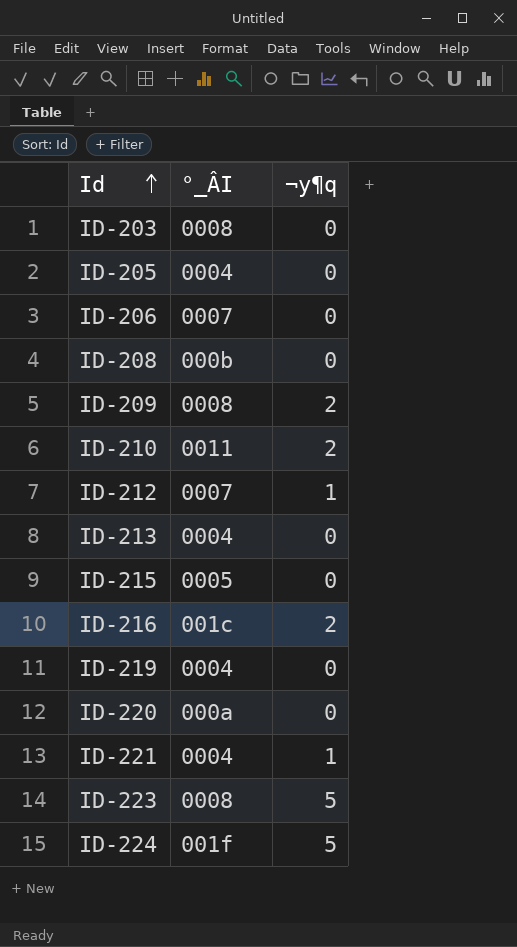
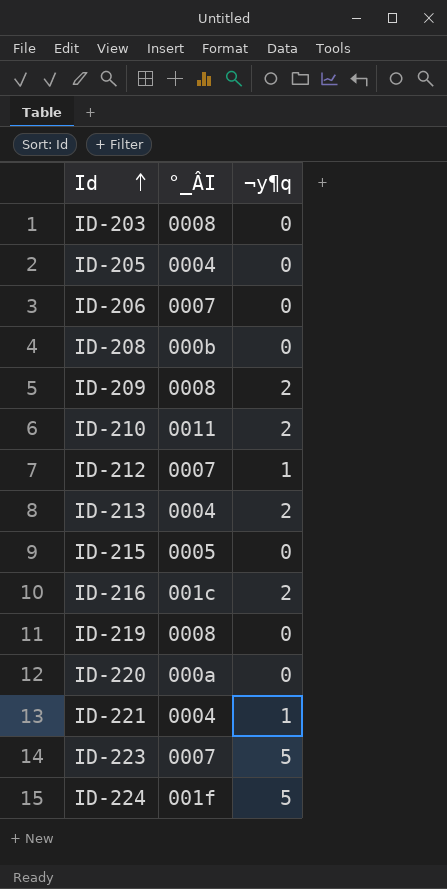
ID-213 | ¬y¶q: 0 -> 2
ID-219 | °_ÂI: 0004 -> 0008
ID-223 | °_ÂI: 0008 -> 0007

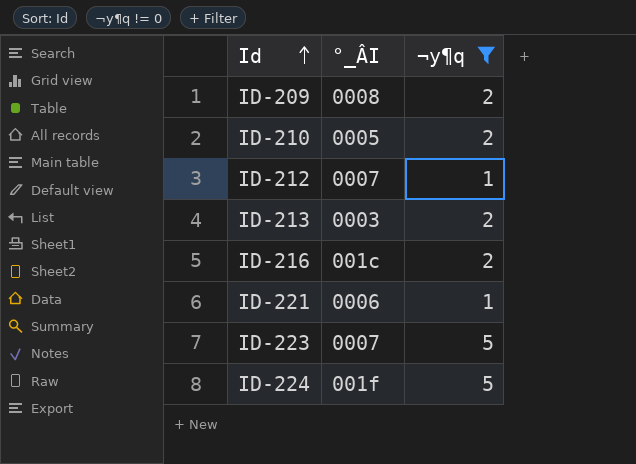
filter: none -> ¬y¶q != 0
ID-210 | °_ÂI: 0011 -> 0005
ID-213 | °_ÂI: 0004 -> 0003
ID-221 | °_ÂI: 0004 -> 0006

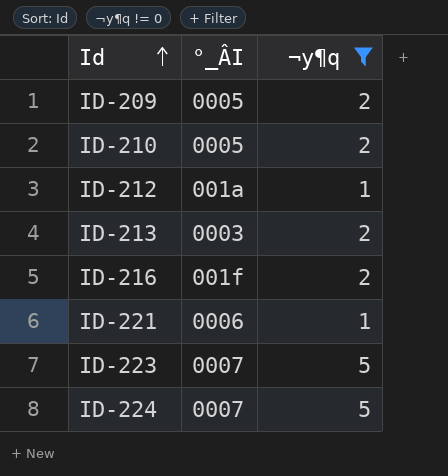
ID-209 | °_ÂI: 0008 -> 0005
ID-212 | °_ÂI: 0007 -> 001a
ID-216 | °_ÂI: 001c -> 001f
ID-224 | °_ÂI: 001f -> 0007

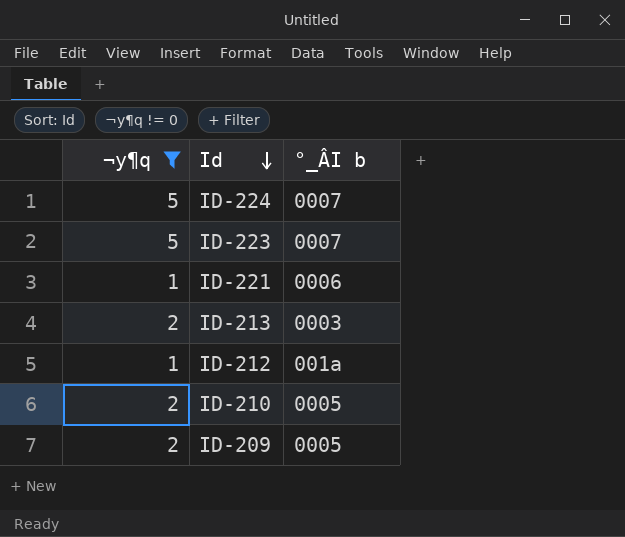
row order: Id ascending -> Id descending
column ¬y¶q | position: 3 -> 1
column name: °_ÂI -> °_ÂI b
row ID-216: 001f | 2 -> none

